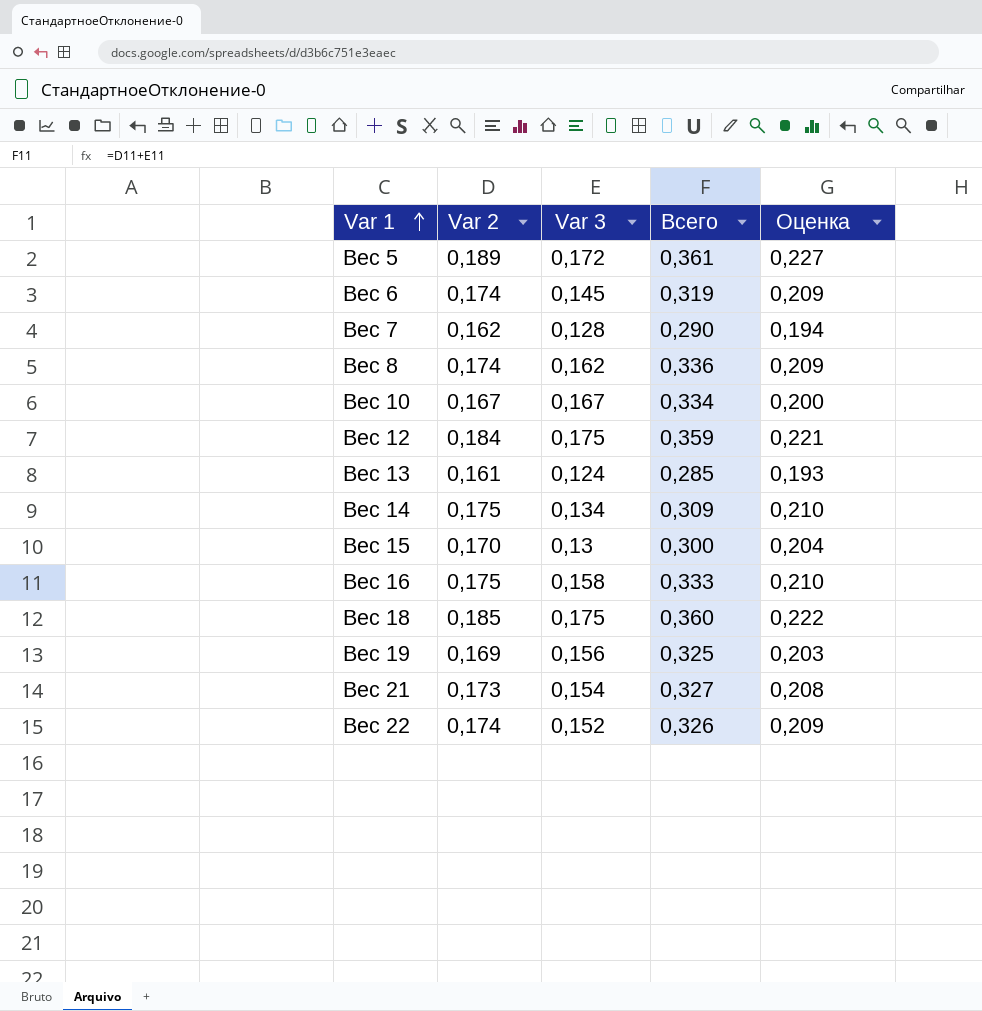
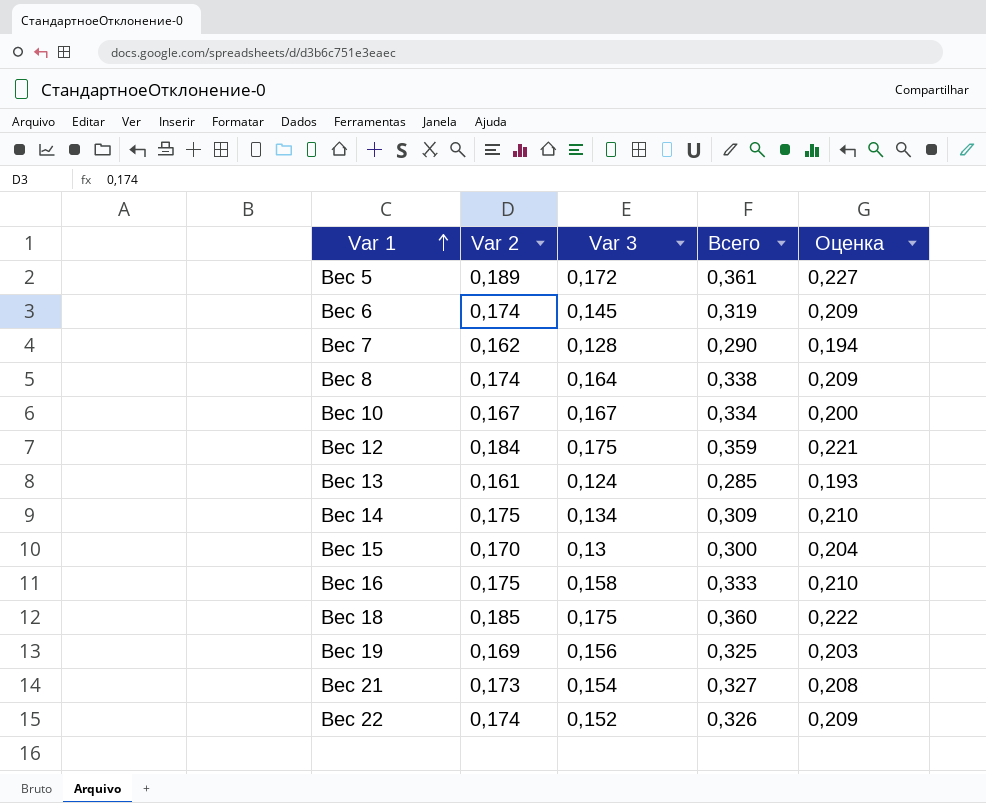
Вес 8 | Var 3: 0,162 -> 0,164
Вес 8 | Всего: 0,336 -> 0,338

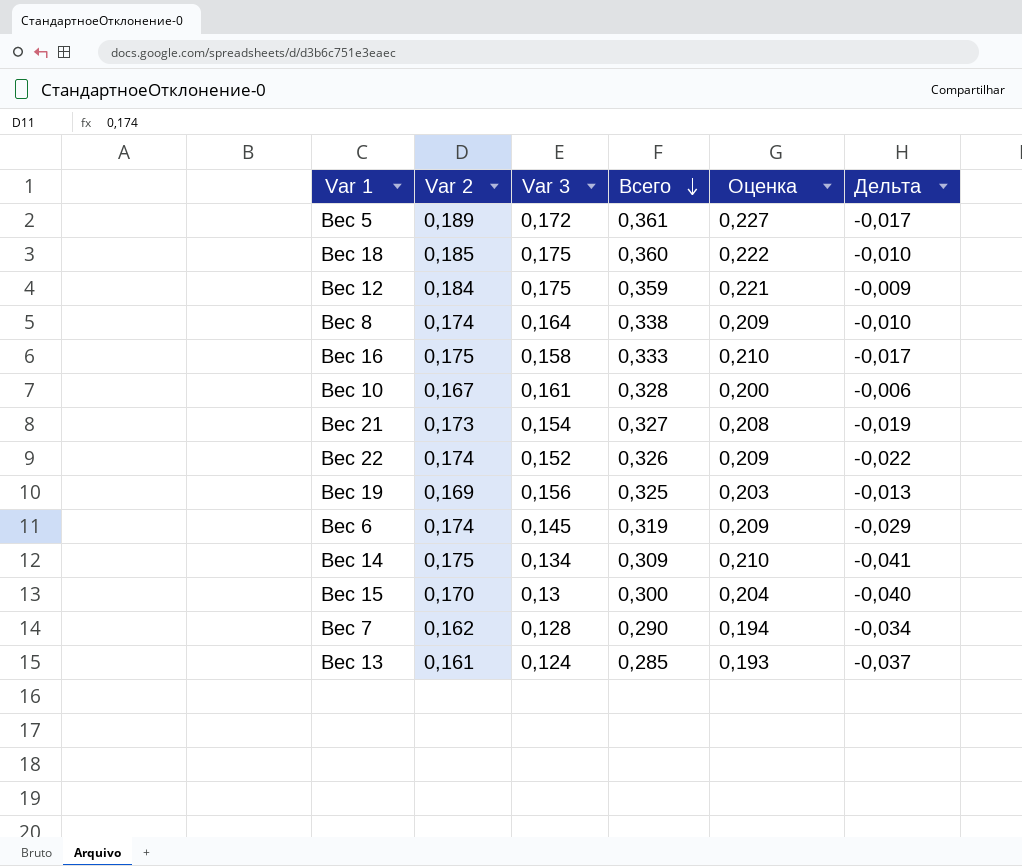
row order: Var 1 ascending -> Всего descending
column Дельта | formula: none -> [Var 3] - [Var 2]
Вес 10 | Var 3: 0,167 -> 0,161
Вес 10 | Всего: 0,334 -> 0,328

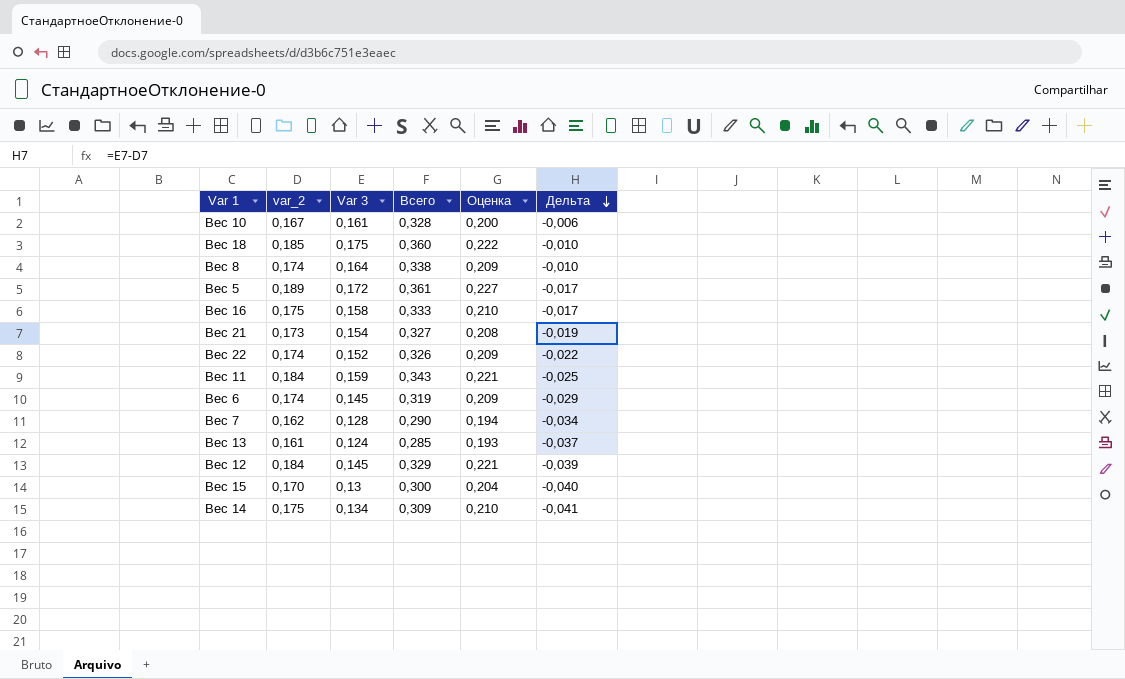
row order: Всего descending -> Дельта descending
column name: Var 2 -> var_2
row Вес 19: 0,169 | 0,156 | 0,325 | 0,203 | -0,013 -> none
row Вес 11: none -> 0,184 | 0,159 | 0,343 | 0,221 | -0,025
Вес 12 | Var 3: 0,175 -> 0,145
Вес 12 | Всего: 0,359 -> 0,329
Вес 12 | Дельта: -0,009 -> -0,039

